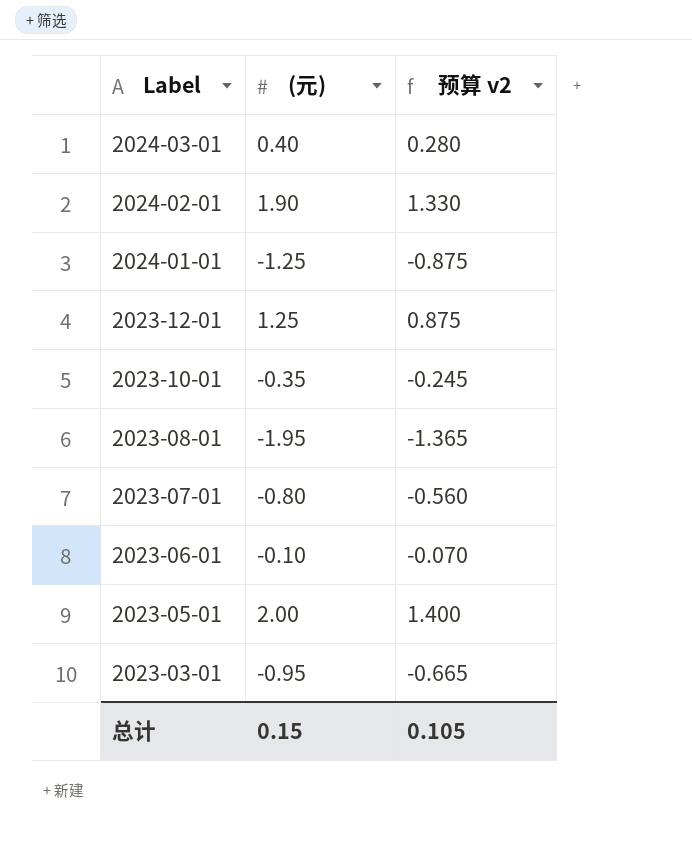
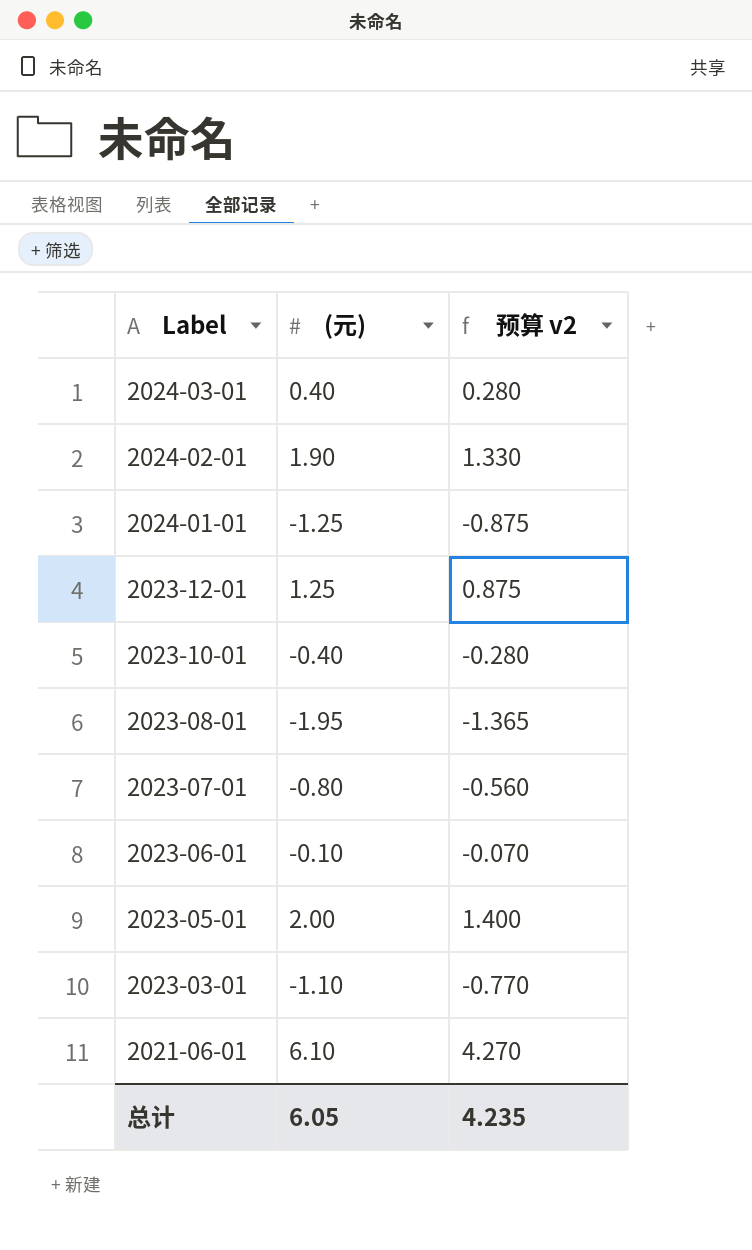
2023-10-01 | (元): -0.35 -> -0.40
2023-10-01 | 预算 v2: -0.245 -> -0.280
2023-03-01 | (元): -0.95 -> -1.10
2023-03-01 | 预算 v2: -0.665 -> -0.770
row 2021-06-01: none -> 6.10 | 4.270
总计 | (元): 0.15 -> 6.05
总计 | 预算 v2: 0.105 -> 4.235

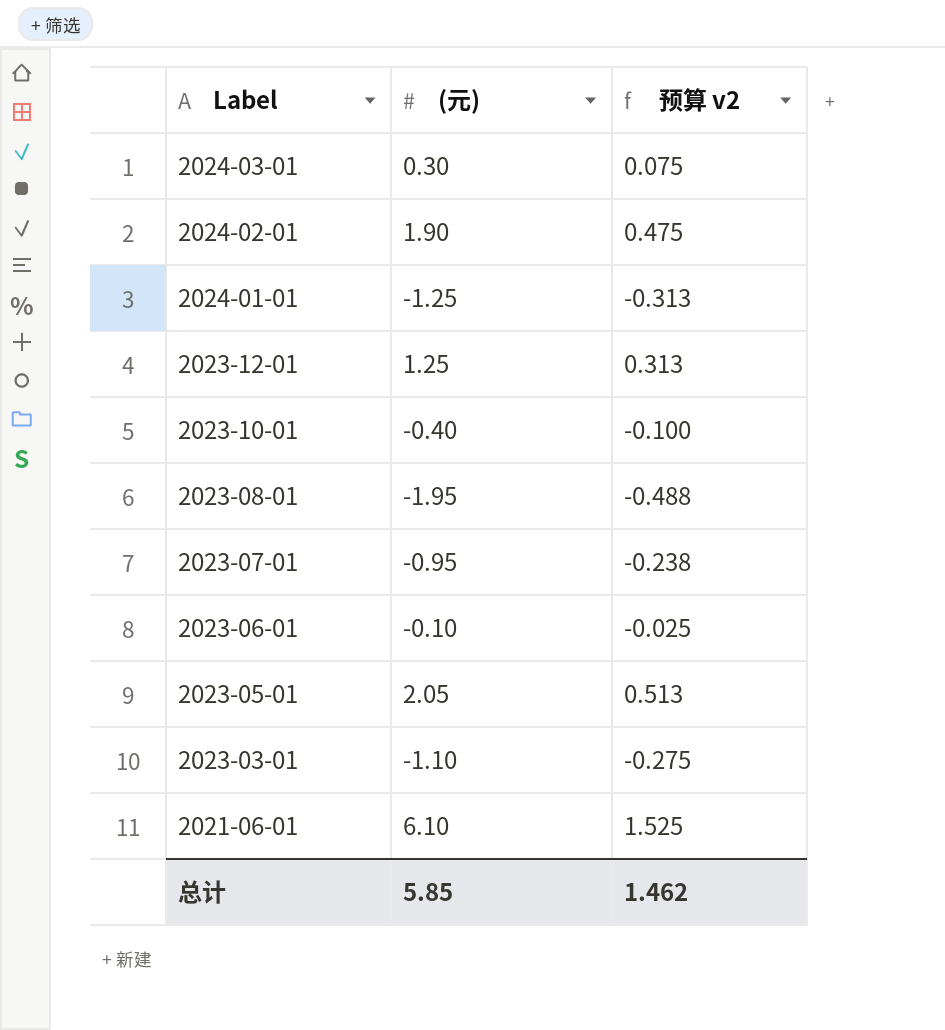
column 预算 v2 | formula: [(元)] * 0.7 -> [(元)] * 0.25
2024-03-01 | (元): 0.40 -> 0.30
2023-07-01 | (元): -0.80 -> -0.95
2023-05-01 | (元): 2.00 -> 2.05
总计 | (元): 6.05 -> 5.85
总计 | 预算 v2: 4.235 -> 1.462

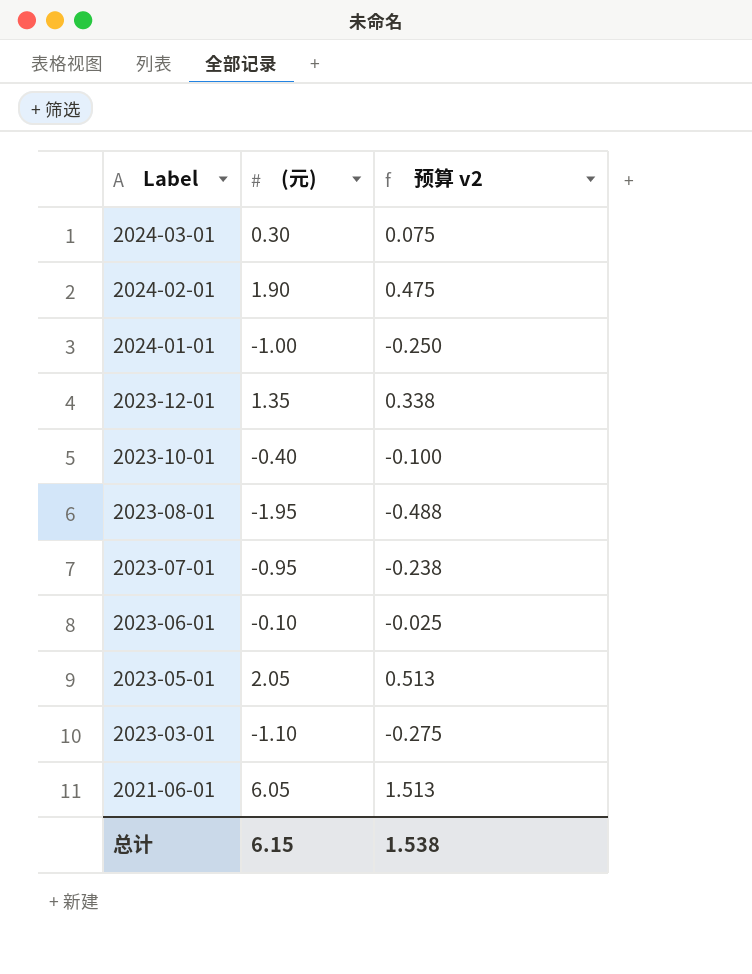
2024-01-01 | (元): -1.25 -> -1.00
2024-01-01 | 预算 v2: -0.313 -> -0.250
2023-12-01 | (元): 1.25 -> 1.35
2023-12-01 | 预算 v2: 0.313 -> 0.338
2021-06-01 | (元): 6.10 -> 6.05
2021-06-01 | 预算 v2: 1.525 -> 1.513
总计 | (元): 5.85 -> 6.15
总计 | 预算 v2: 1.462 -> 1.538

